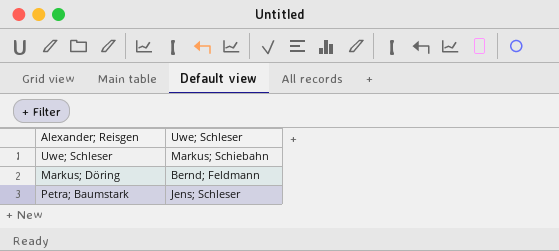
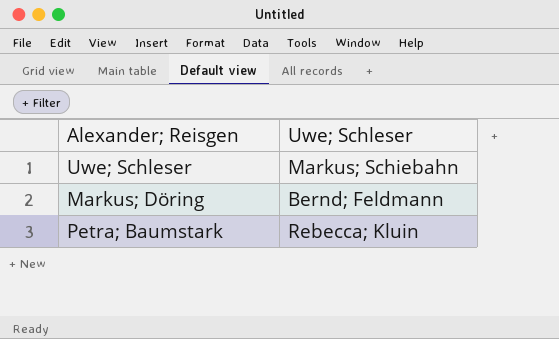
Petra; Baumstark | Uwe; Schleser: Jens; Schleser -> Rebecca; Kluin

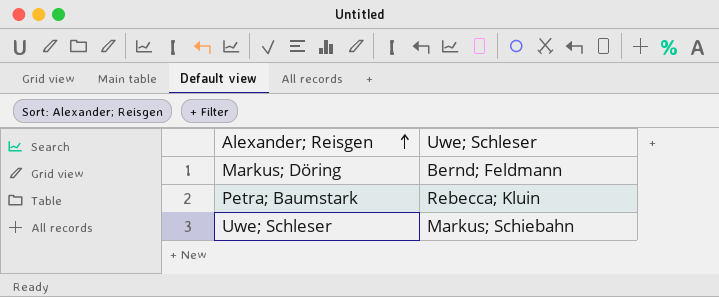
row order: none -> Alexander; Reisgen ascending

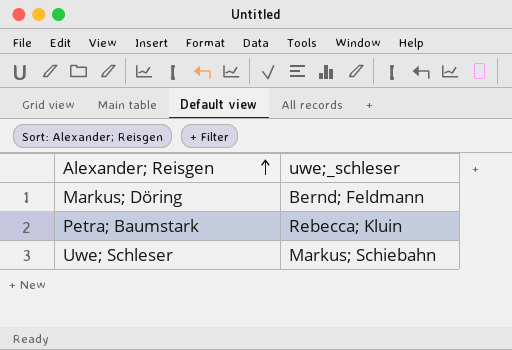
column name: Uwe; Schleser -> uwe;_schleser

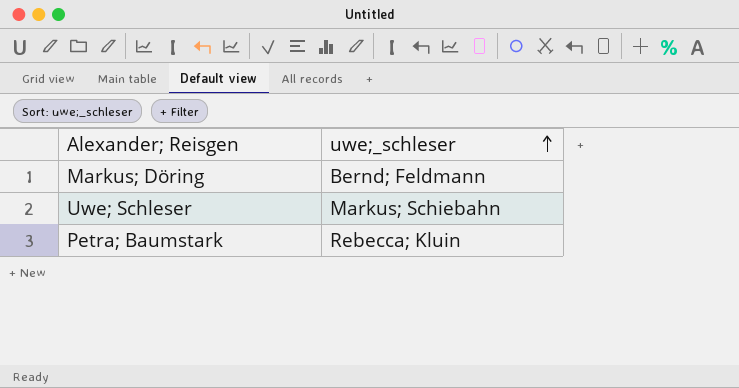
row order: Alexander; Reisgen ascending -> uwe;_schleser ascending

